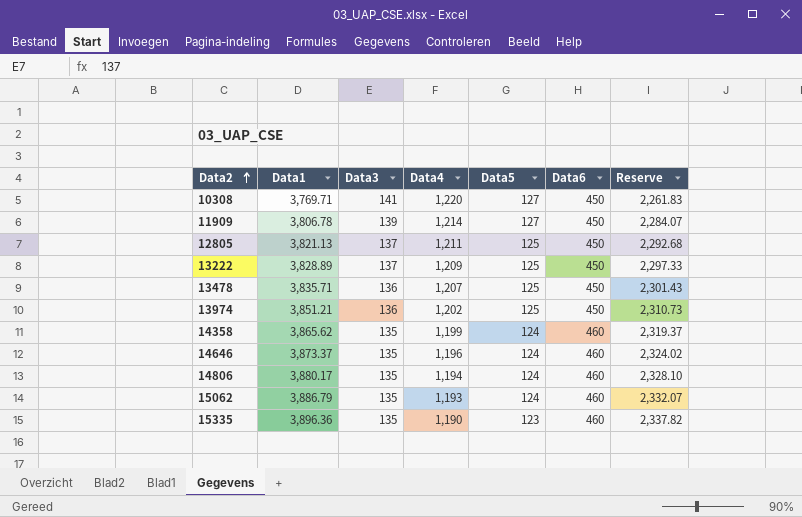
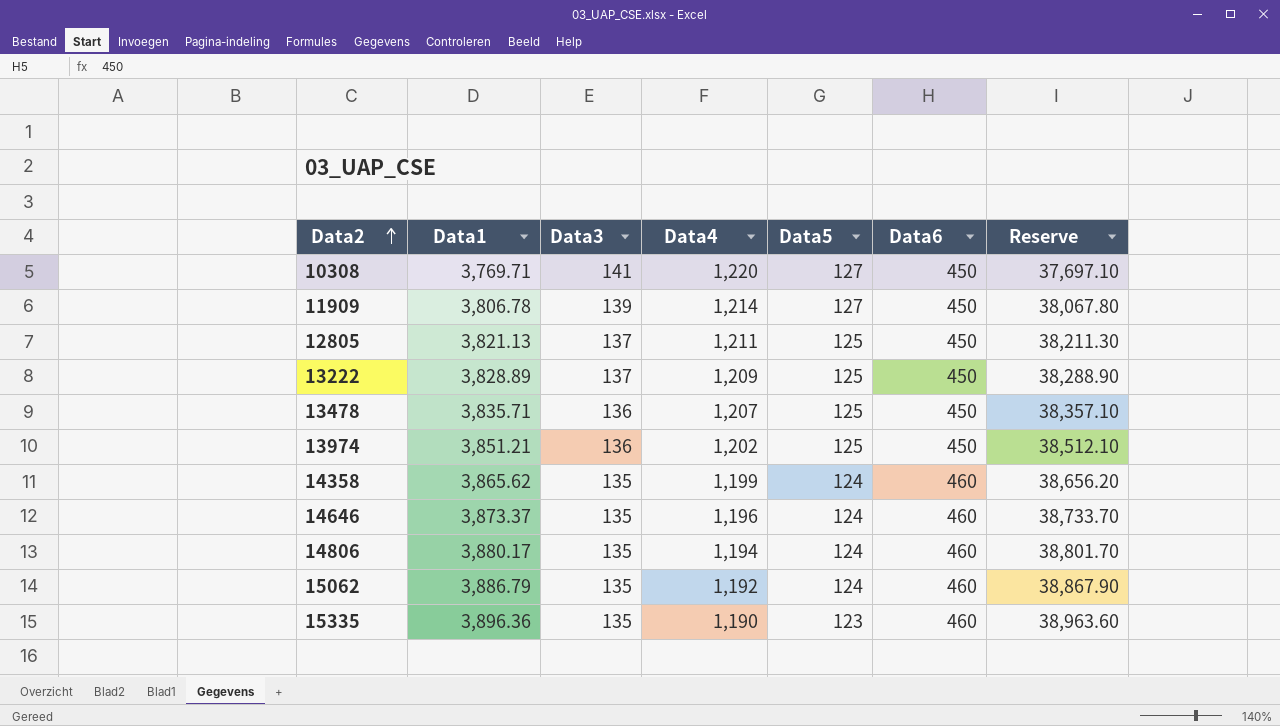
column Reserve | formula: [Data1] * 0.6 -> [Data1] * 10
15062 | Data4: 1,193 -> 1,192

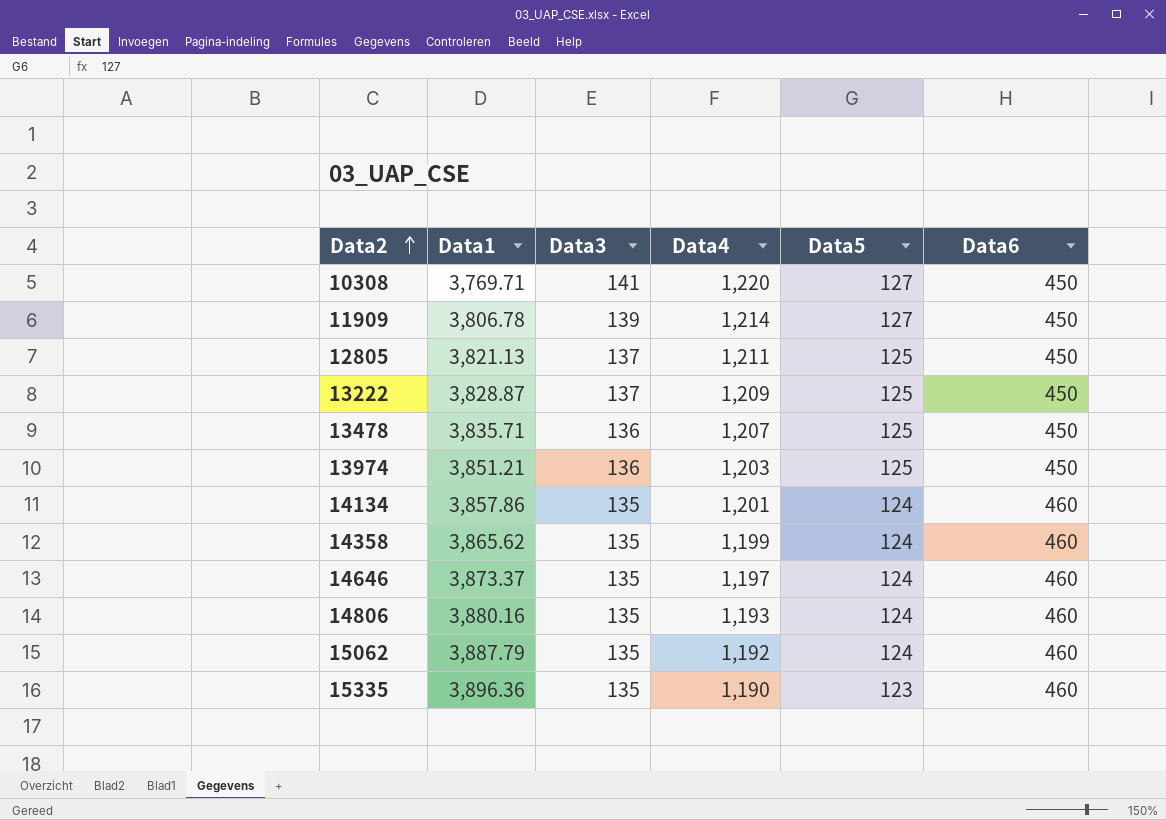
column Reserve | formula: [Data1] * 10 -> none
13222 | Data1: 3,828.89 -> 3,828.87
13974 | Data4: 1,202 -> 1,203
row 14134: none -> 3,857.86 | 135 | 1,201 | 124 | 460
14646 | Data4: 1,196 -> 1,197
14806 | Data1: 3,880.17 -> 3,880.16
14806 | Data4: 1,194 -> 1,193
15062 | Data1: 3,886.79 -> 3,887.79

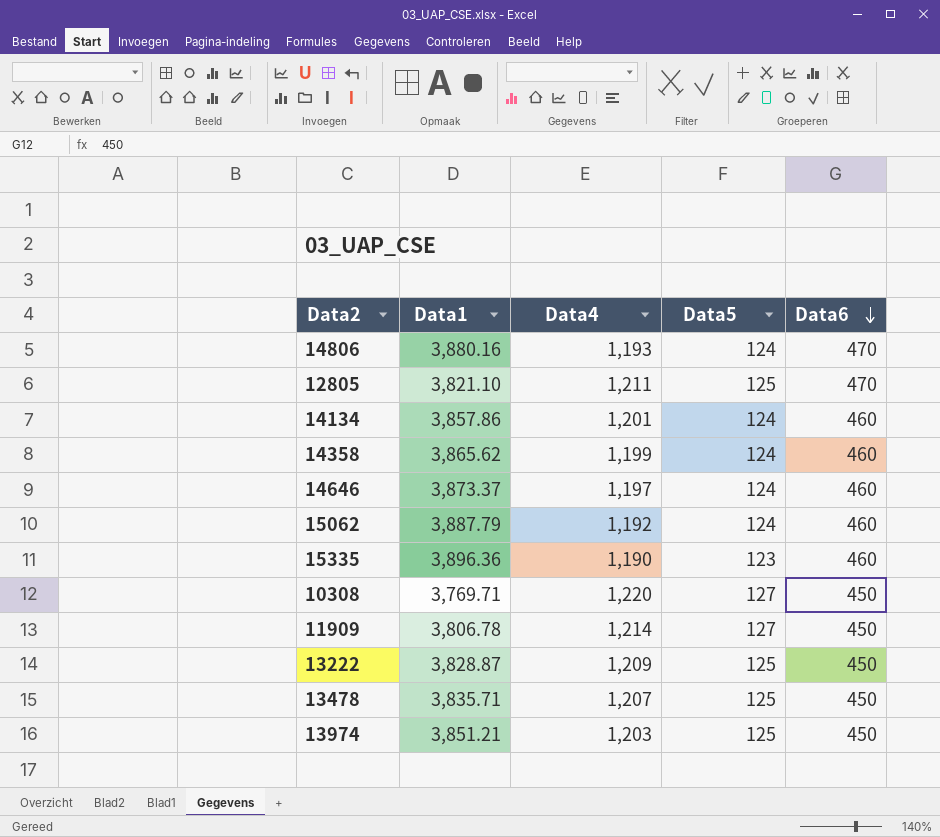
row order: Data2 ascending -> Data6 descending
column Data3 | position: 3 -> none
14806 | Data6: 460 -> 470
12805 | Data1: 3,821.13 -> 3,821.10
12805 | Data6: 450 -> 470

